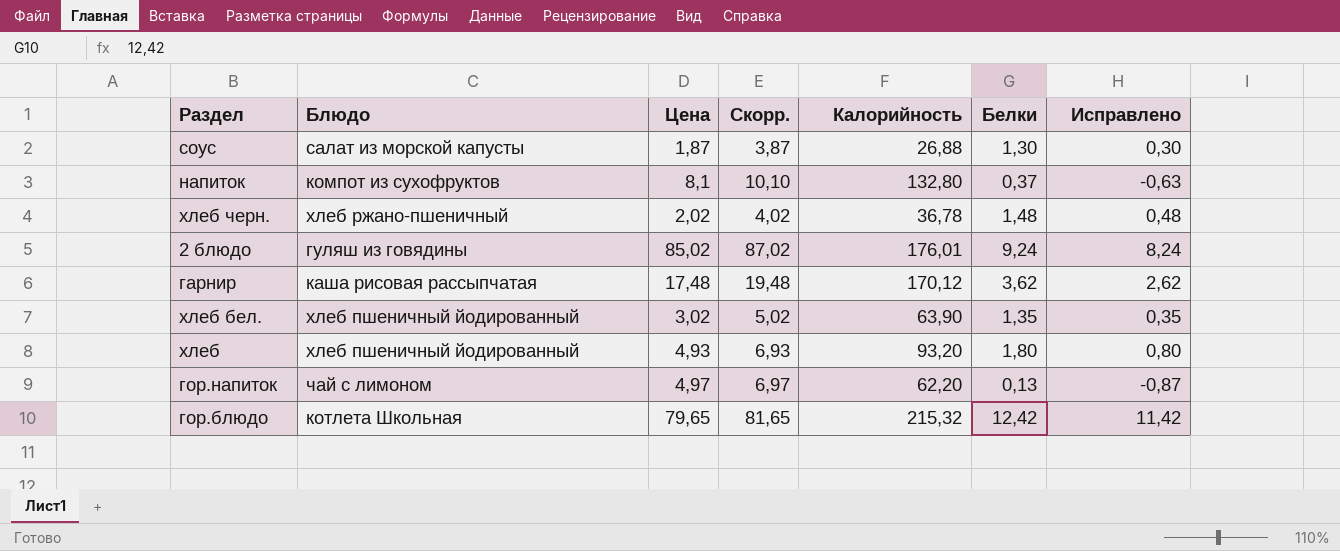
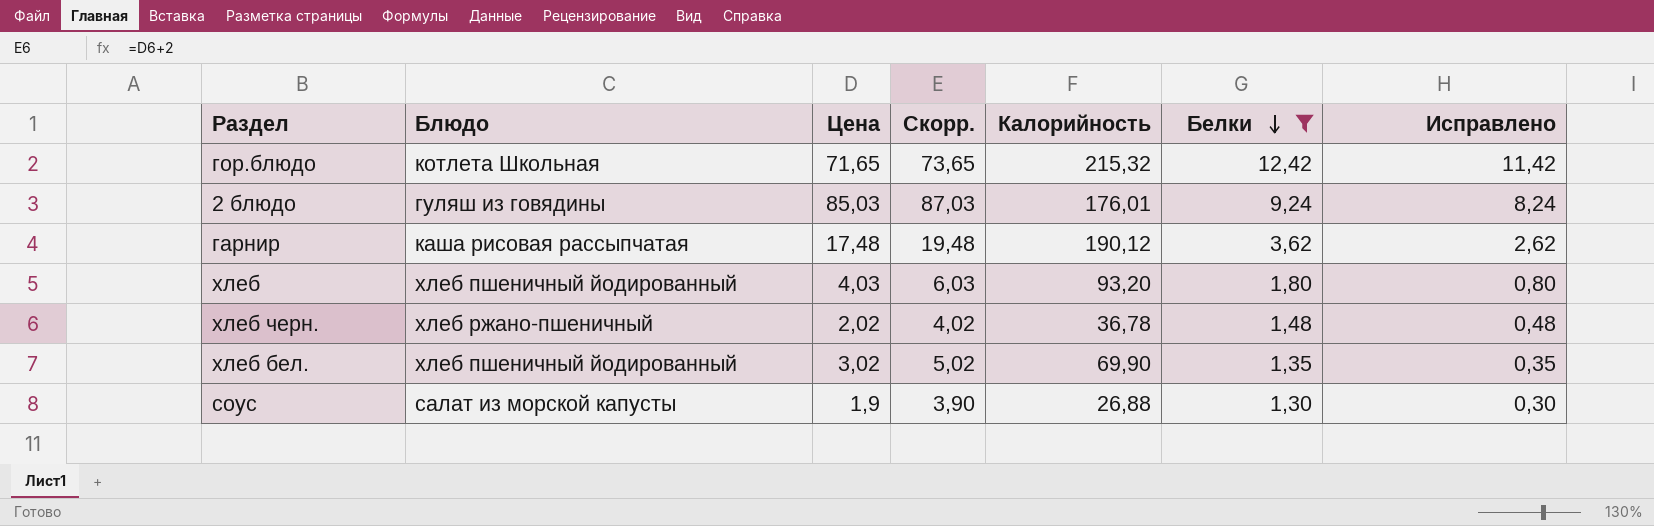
filter: none -> Белки >= 1,30
row order: none -> Белки descending
гор.блюдо | Цена: 79,65 -> 71,65
гор.блюдо | Скорр.: 81,65 -> 73,65
2 блюдо | Цена: 85,02 -> 85,03
2 блюдо | Скорр.: 87,02 -> 87,03
гарнир | Калорийность: 170,12 -> 190,12
хлеб | Цена: 4,93 -> 4,03
хлеб | Скорр.: 6,93 -> 6,03
хлеб бел. | Калорийность: 63,90 -> 69,90
соус | Цена: 1,87 -> 1,9
соус | Скорр.: 3,87 -> 3,90

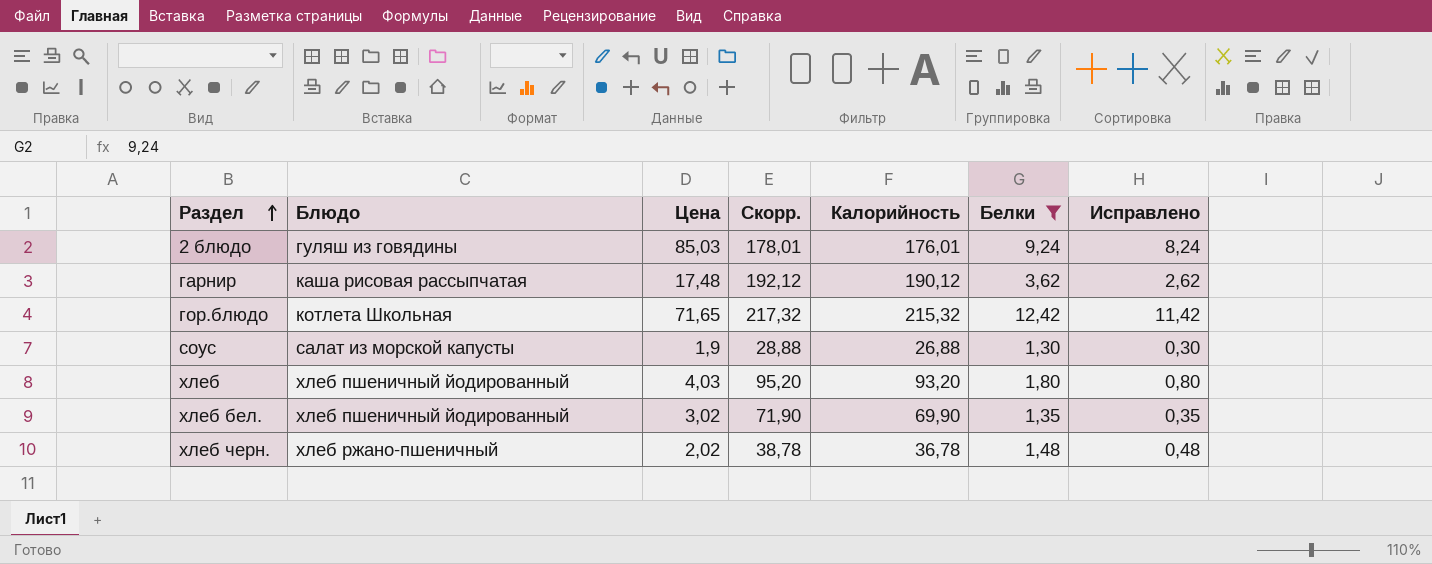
row order: Белки descending -> Раздел ascending
column Скорр. | formula: [Цена] + 2 -> [Калорийность] + 2

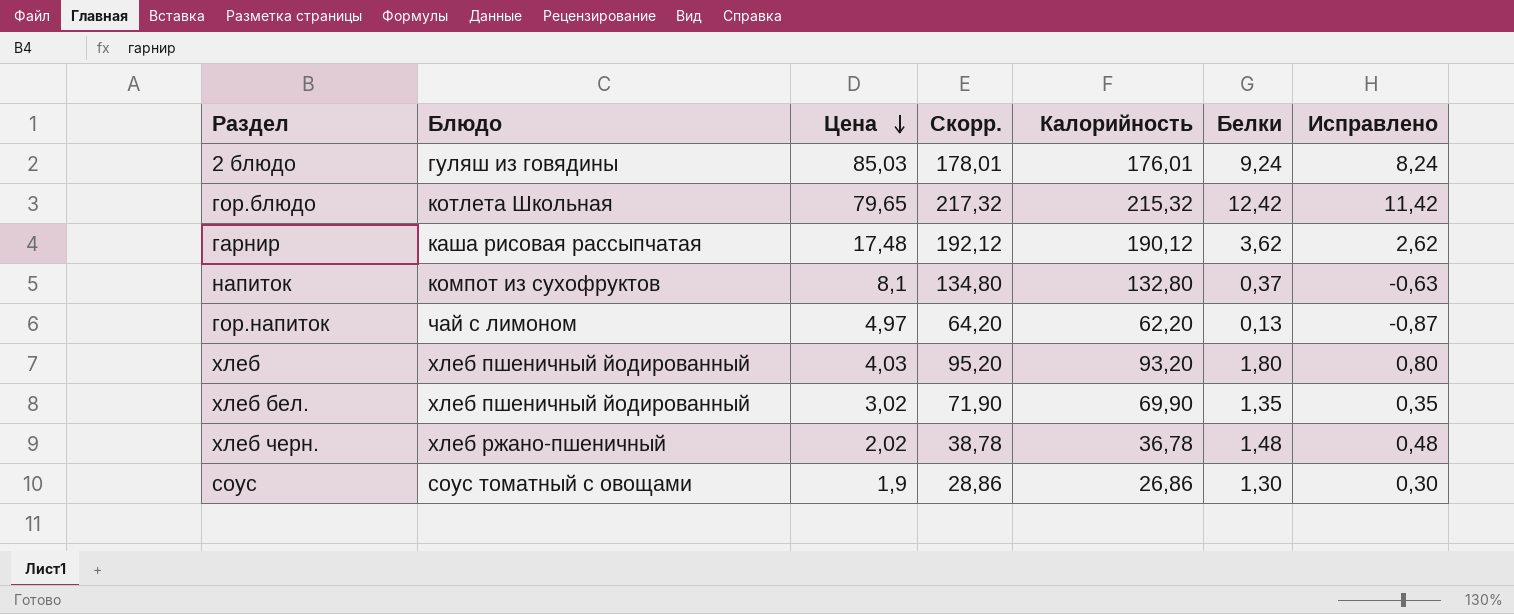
filter: Белки >= 1,30 -> none
row order: Раздел ascending -> Цена descending
гор.блюдо | Цена: 71,65 -> 79,65
соус | Блюдо: салат из морской капусты -> соус томатный с овощами
соус | Скорр.: 28,88 -> 28,86
соус | Калорийность: 26,88 -> 26,86

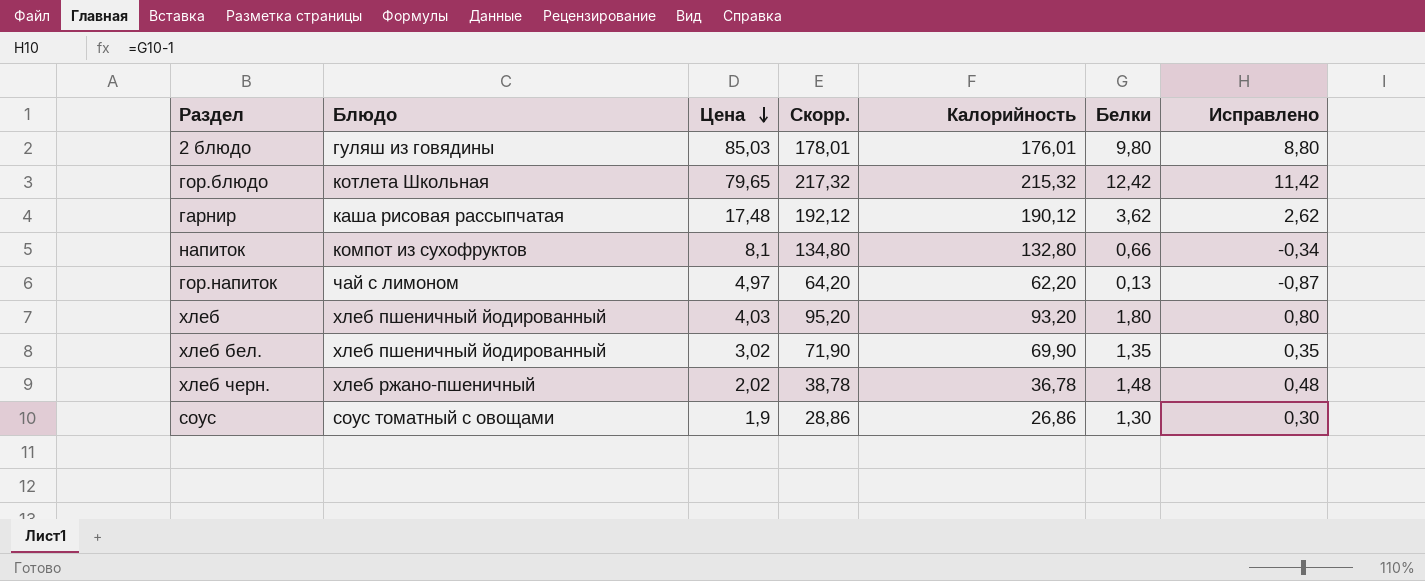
2 блюдо | Белки: 9,24 -> 9,80
2 блюдо | Исправлено: 8,24 -> 8,80
напиток | Белки: 0,37 -> 0,66
напиток | Исправлено: -0,63 -> -0,34

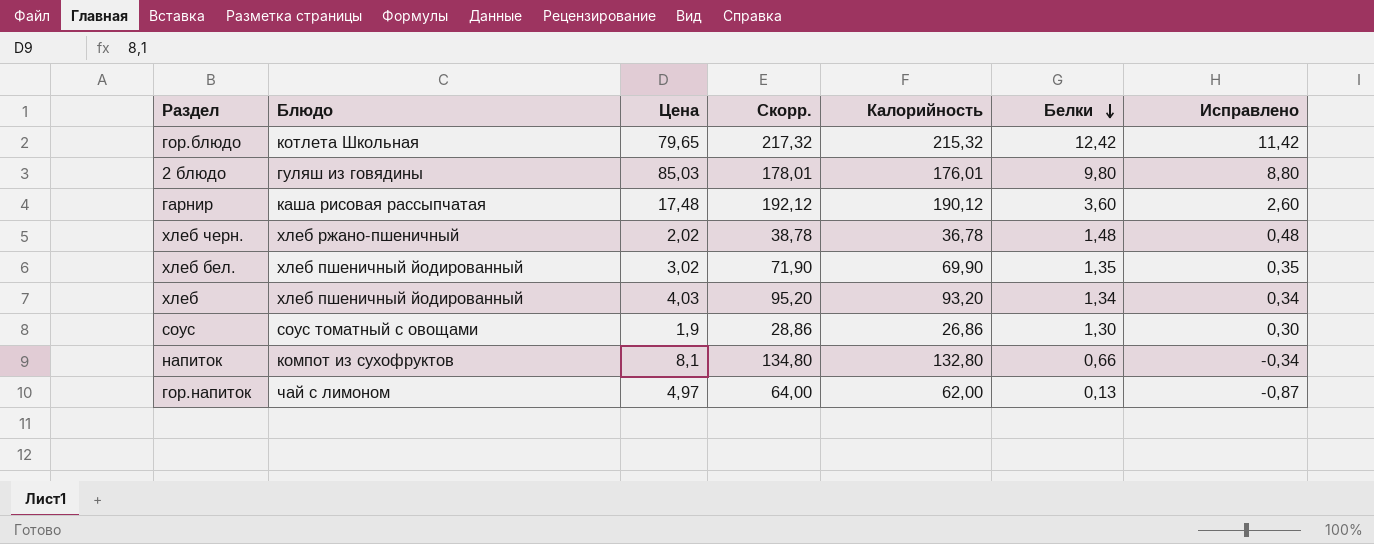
row order: Цена descending -> Белки descending
гарнир | Белки: 3,62 -> 3,60
гарнир | Исправлено: 2,62 -> 2,60
хлеб | Белки: 1,80 -> 1,34
хлеб | Исправлено: 0,80 -> 0,34
гор.напиток | Скорр.: 64,20 -> 64,00
гор.напиток | Калорийность: 62,20 -> 62,00

